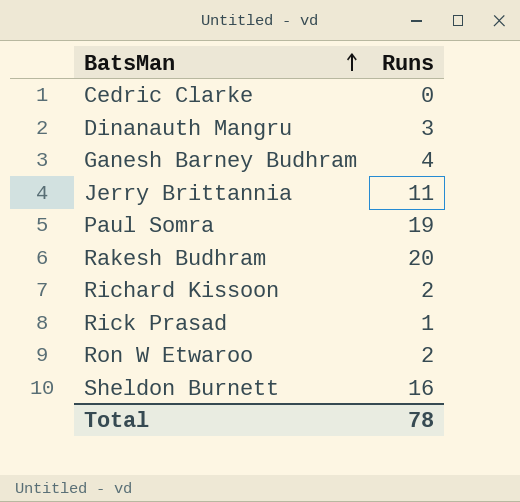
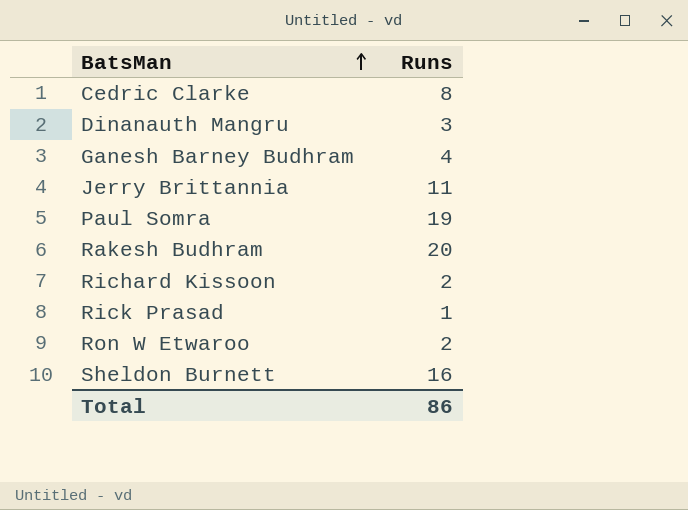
Cedric Clarke | Runs: 0 -> 8
Total | Runs: 78 -> 86

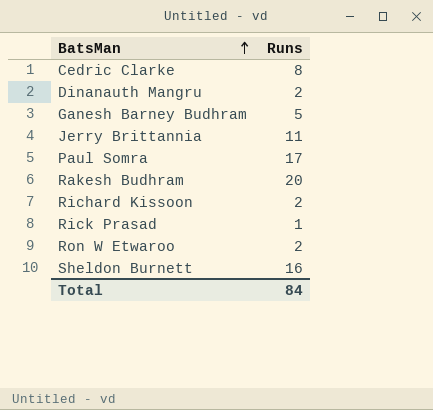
Dinanauth Mangru | Runs: 3 -> 2
Ganesh Barney Budhram | Runs: 4 -> 5
Paul Somra | Runs: 19 -> 17
Total | Runs: 86 -> 84

